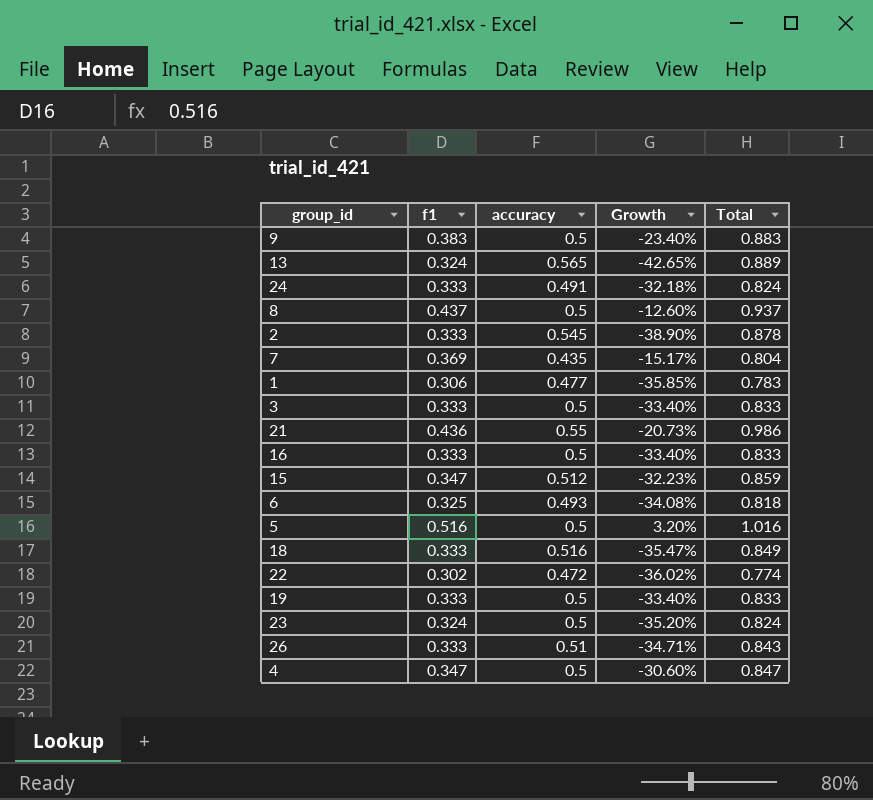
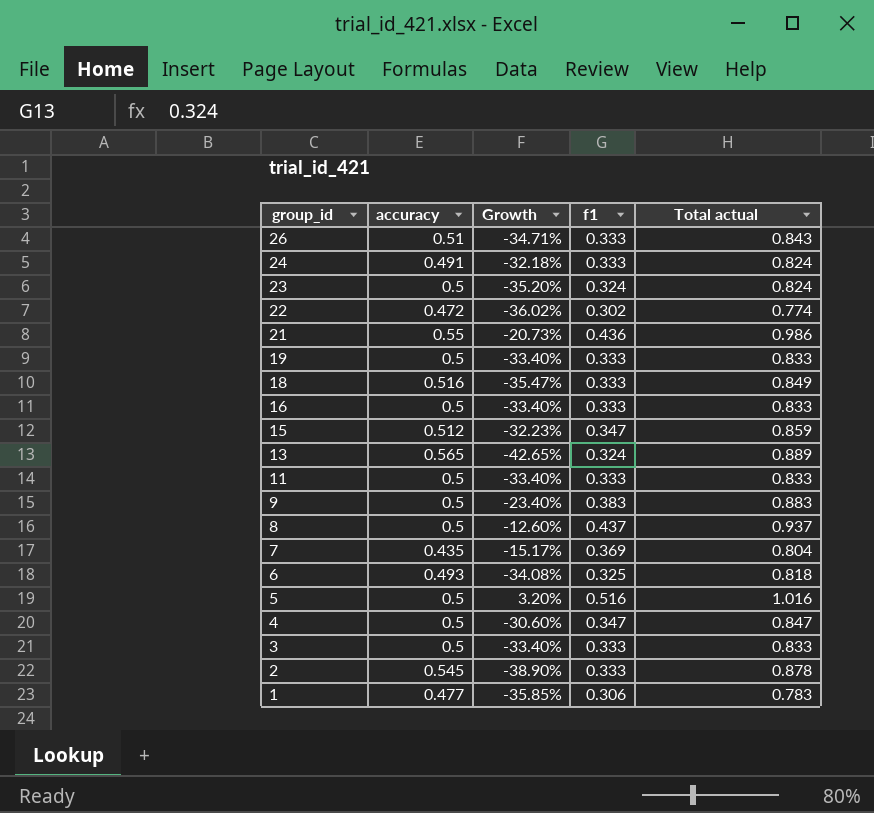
row order: none -> group_id descending
column f1 | position: 2 -> 4
column name: Total -> Total actual
row 11: none -> 0.5 | -33.40% | 0.333 | 0.833

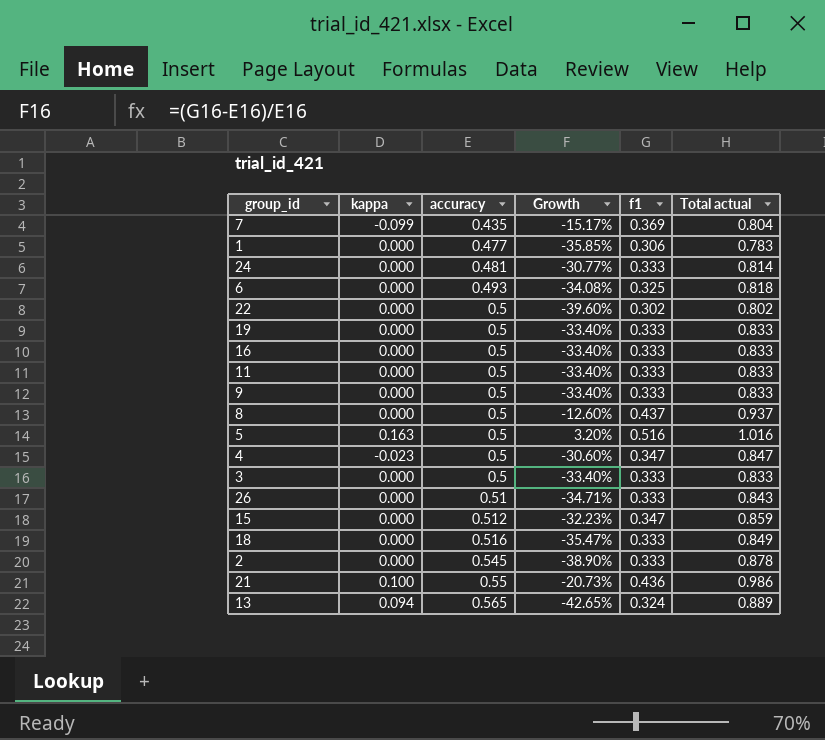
row order: group_id descending -> accuracy ascending
column kappa | position: none -> 2
row 23: 0.5 | -35.20% | 0.324 | 0.824 -> none
24 | accuracy: 0.491 -> 0.481
24 | Growth: -32.18% -> -30.77%
24 | Total actual: 0.824 -> 0.814
22 | accuracy: 0.472 -> 0.5
22 | Growth: -36.02% -> -39.60%
22 | Total actual: 0.774 -> 0.802
9 | Growth: -23.40% -> -33.40%
9 | f1: 0.383 -> 0.333
9 | Total actual: 0.883 -> 0.833

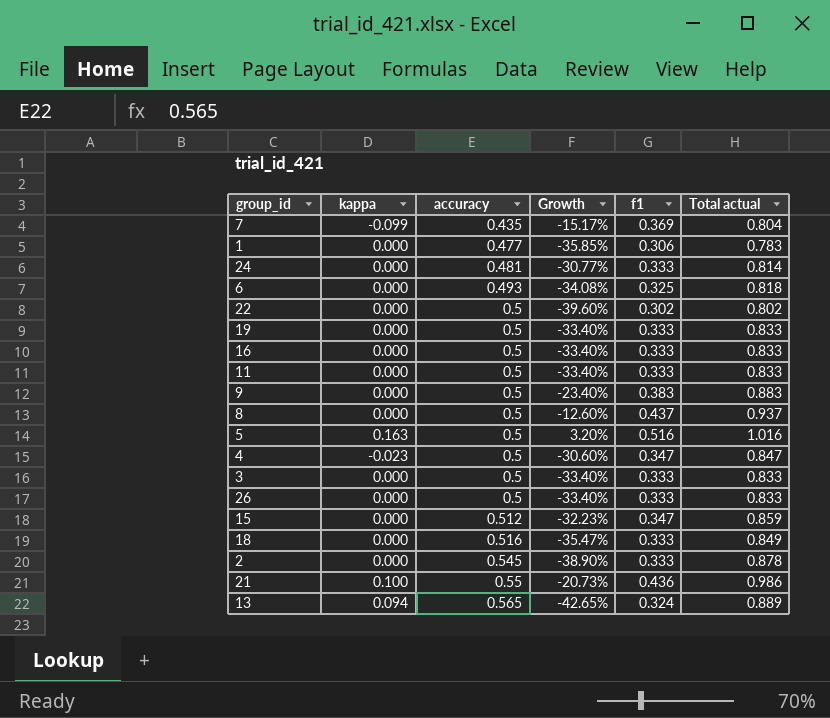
9 | Growth: -33.40% -> -23.40%
9 | f1: 0.333 -> 0.383
9 | Total actual: 0.833 -> 0.883
26 | accuracy: 0.51 -> 0.5
26 | Growth: -34.71% -> -33.40%
26 | Total actual: 0.843 -> 0.833

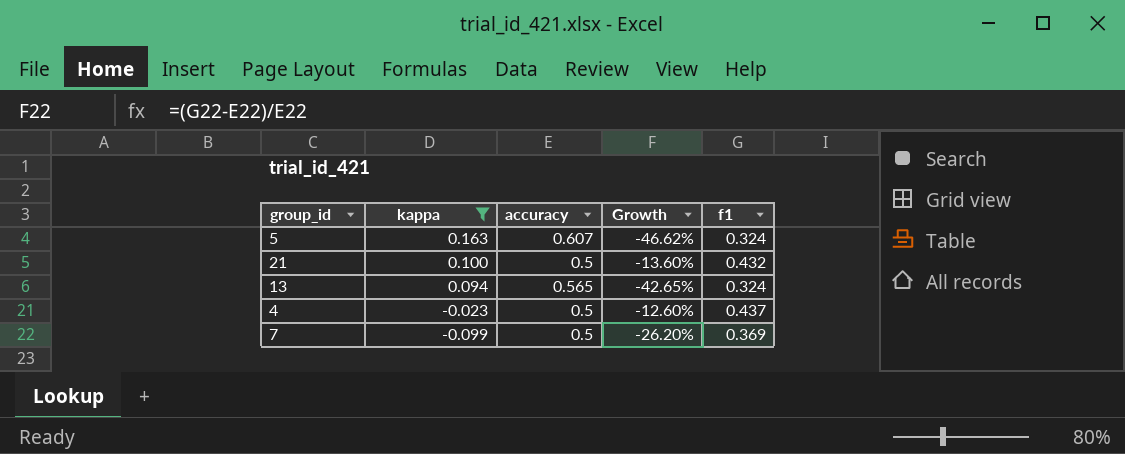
filter: none -> kappa != 0.000
row order: accuracy ascending -> kappa descending
column Total actual | formula: [accuracy] + [f1] -> none
5 | accuracy: 0.5 -> 0.607
5 | Growth: 3.20% -> -46.62%
5 | f1: 0.516 -> 0.324
21 | accuracy: 0.55 -> 0.5
21 | Growth: -20.73% -> -13.60%
21 | f1: 0.436 -> 0.432
4 | Growth: -30.60% -> -12.60%
4 | f1: 0.347 -> 0.437
7 | accuracy: 0.435 -> 0.5
7 | Growth: -15.17% -> -26.20%

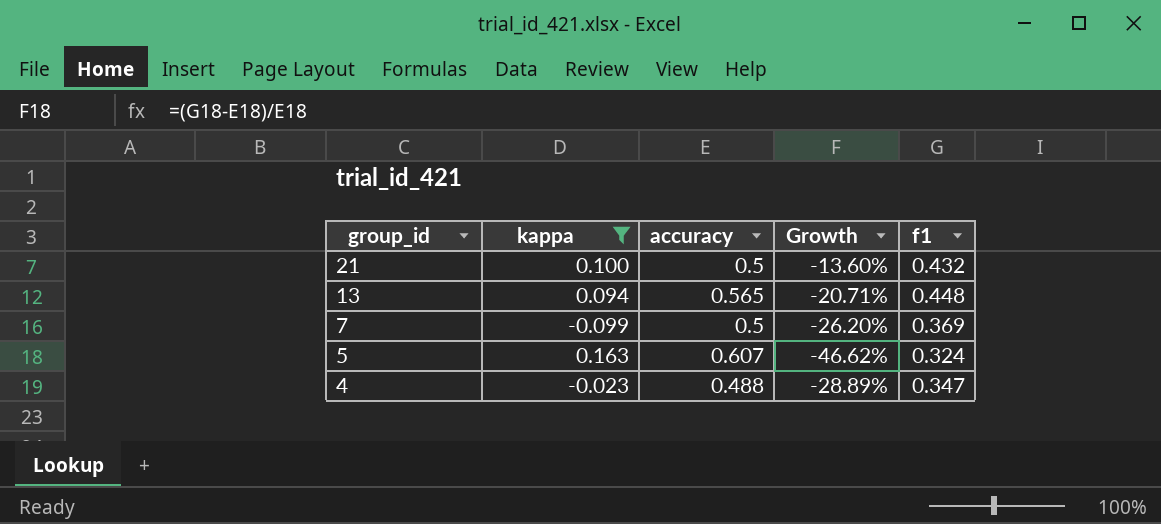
row order: kappa descending -> group_id descending
13 | Growth: -42.65% -> -20.71%
13 | f1: 0.324 -> 0.448
4 | accuracy: 0.5 -> 0.488
4 | Growth: -12.60% -> -28.89%
4 | f1: 0.437 -> 0.347

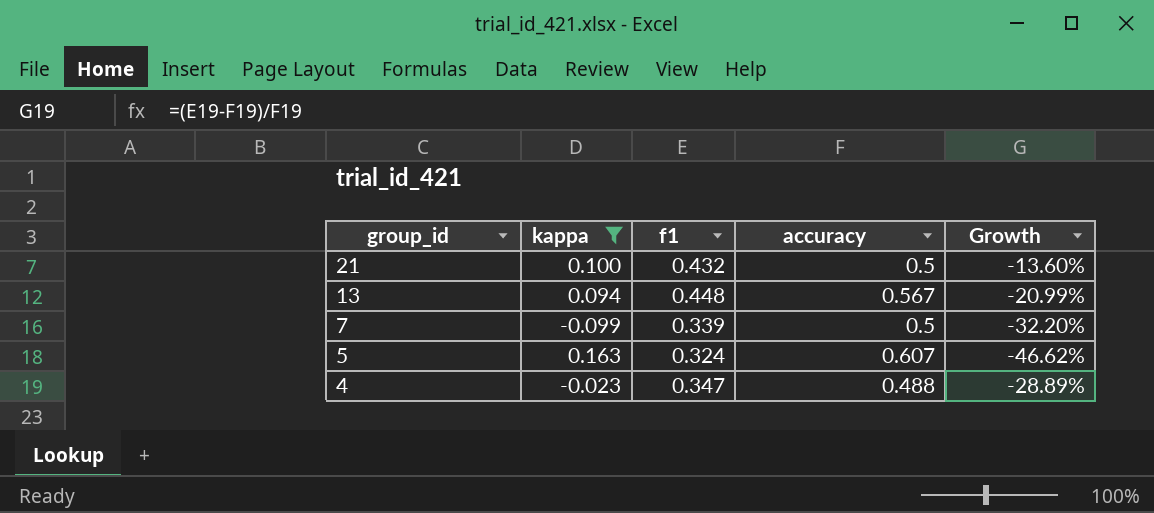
column f1 | position: 5 -> 3
13 | accuracy: 0.565 -> 0.567
13 | Growth: -20.71% -> -20.99%
7 | f1: 0.369 -> 0.339
7 | Growth: -26.20% -> -32.20%

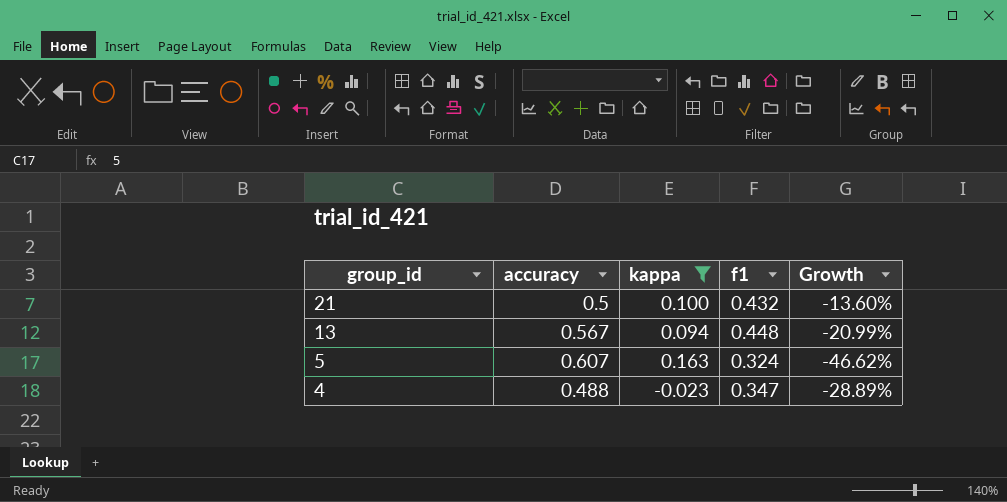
column accuracy | position: 4 -> 2
row 7: -0.099 | 0.339 | 0.5 | -32.20% -> none

